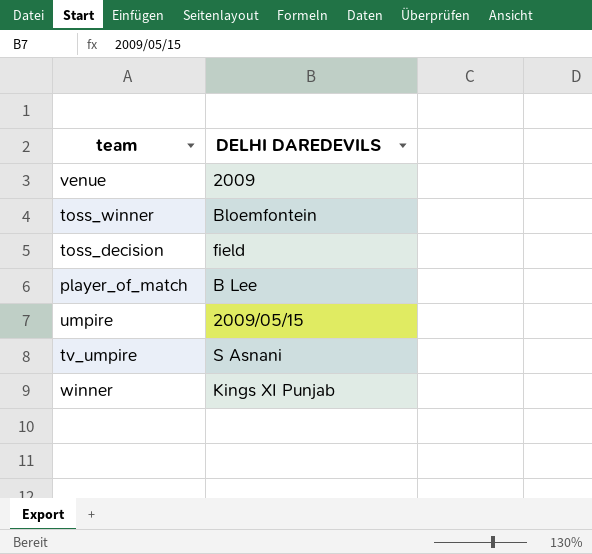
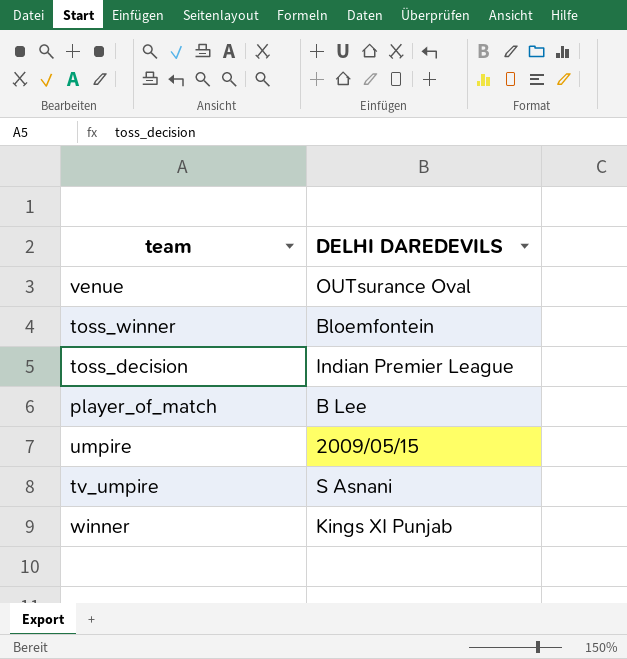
venue | DELHI DAREDEVILS: 2009 -> OUTsurance Oval
toss_decision | DELHI DAREDEVILS: field -> Indian Premier League

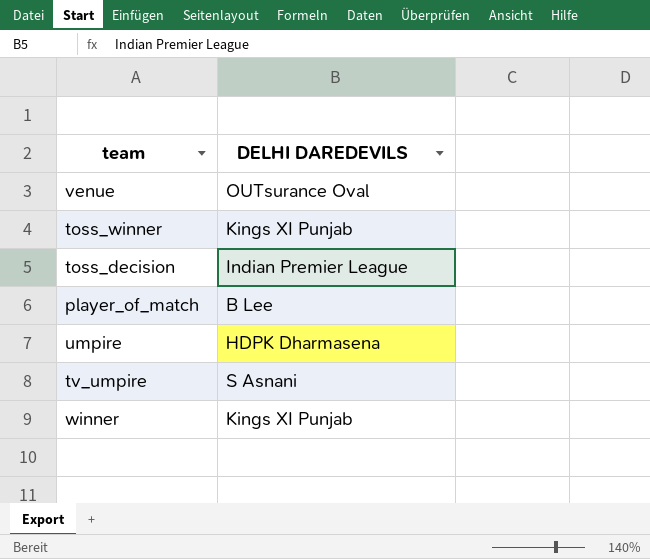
toss_winner | DELHI DAREDEVILS: Bloemfontein -> Kings XI Punjab
umpire | DELHI DAREDEVILS: 2009/05/15 -> HDPK Dharmasena

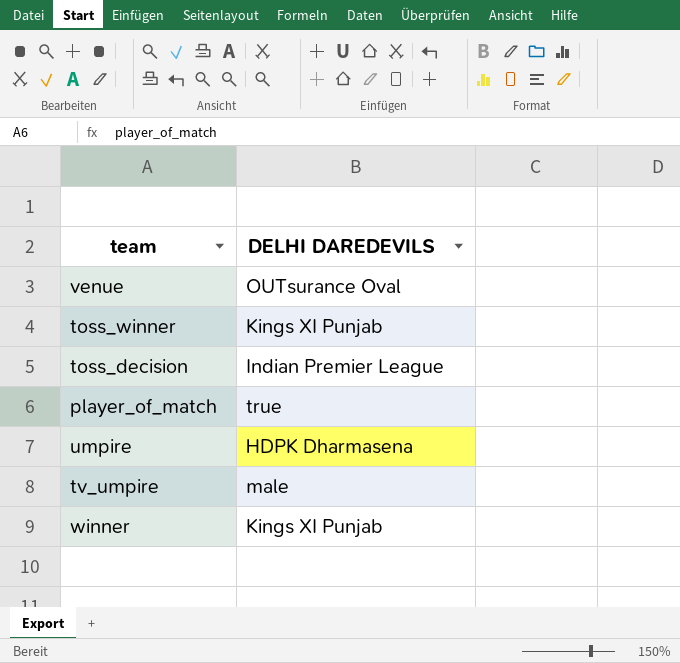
player_of_match | DELHI DAREDEVILS: B Lee -> true
tv_umpire | DELHI DAREDEVILS: S Asnani -> male

